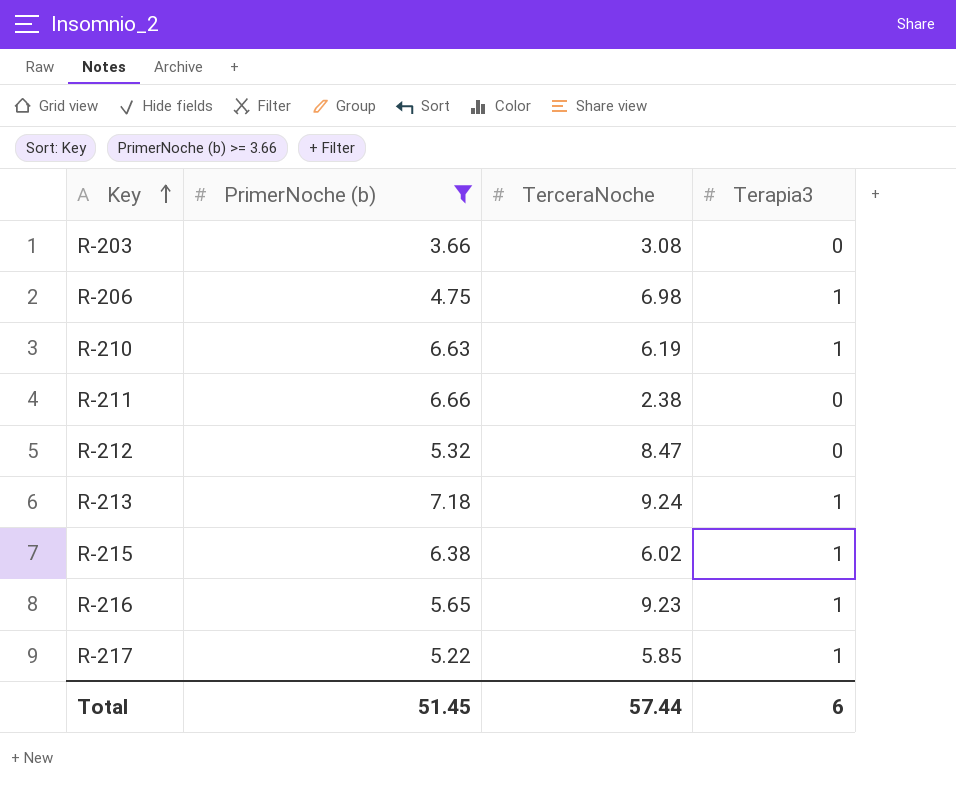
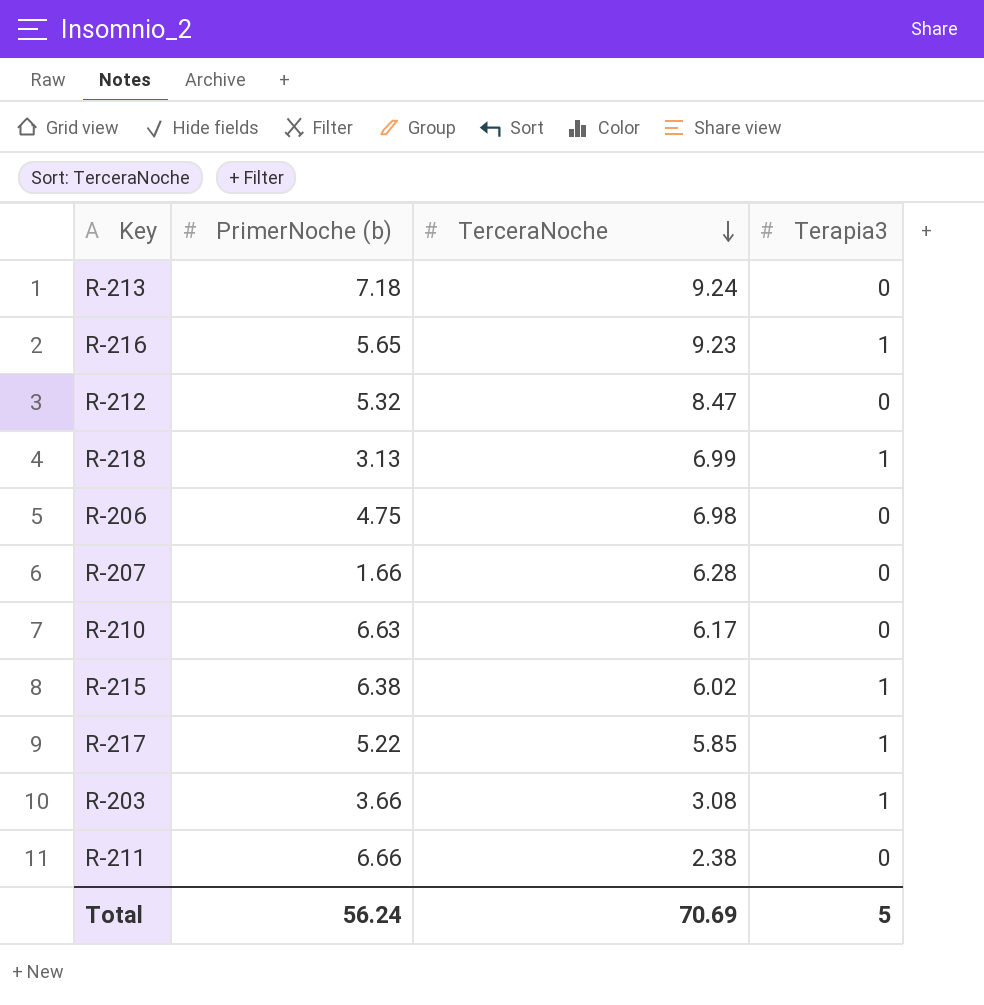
filter: PrimerNoche (b) >= 3.66 -> none
row order: Key ascending -> TerceraNoche descending
R-213 | Terapia3: 1 -> 0
R-206 | Terapia3: 1 -> 0
R-210 | TerceraNoche: 6.19 -> 6.17
R-210 | Terapia3: 1 -> 0
R-203 | Terapia3: 0 -> 1
Total | PrimerNoche (b): 51.45 -> 56.24
Total | TerceraNoche: 57.44 -> 70.69
Total | Terapia3: 6 -> 5

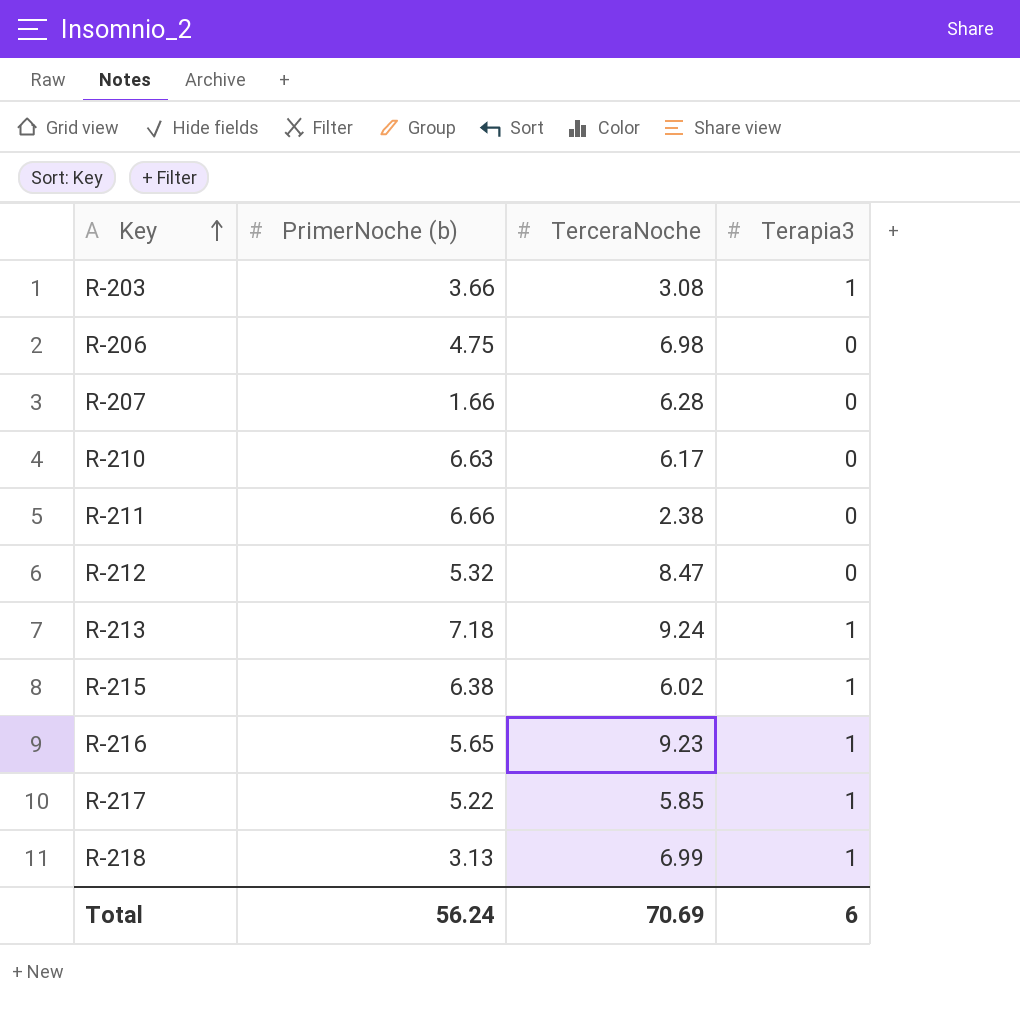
row order: TerceraNoche descending -> Key ascending
R-213 | Terapia3: 0 -> 1
Total | Terapia3: 5 -> 6

